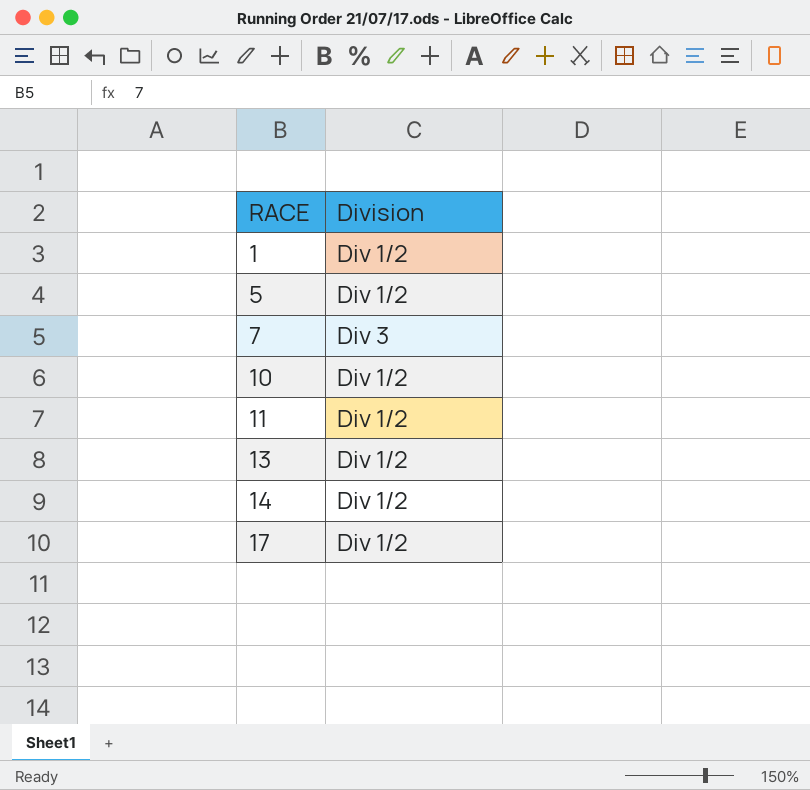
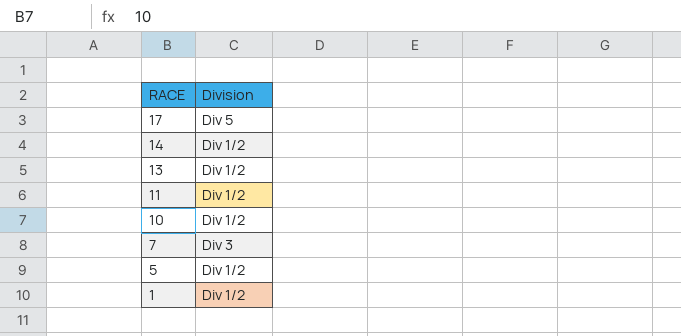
row order: RACE ascending -> RACE descending
17 | Division: Div 1/2 -> Div 5

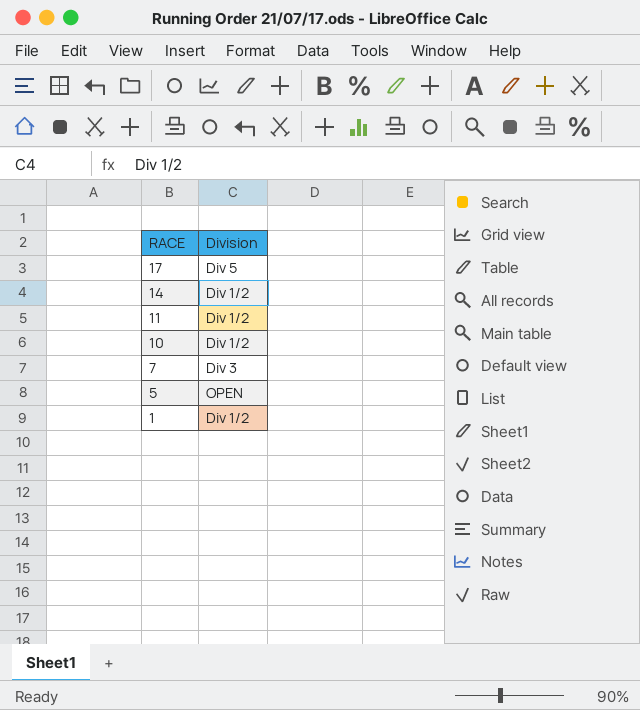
row 13: Div 1/2 -> none
5 | Division: Div 1/2 -> OPEN

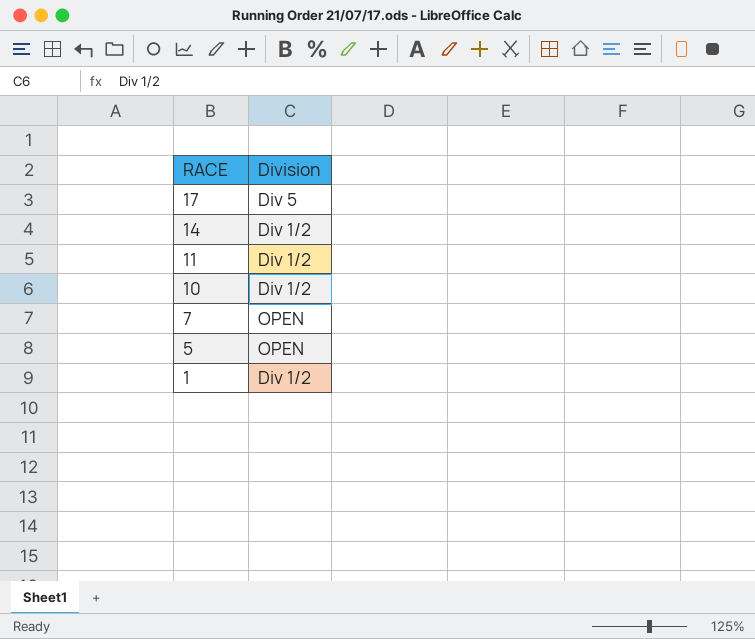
7 | Division: Div 3 -> OPEN

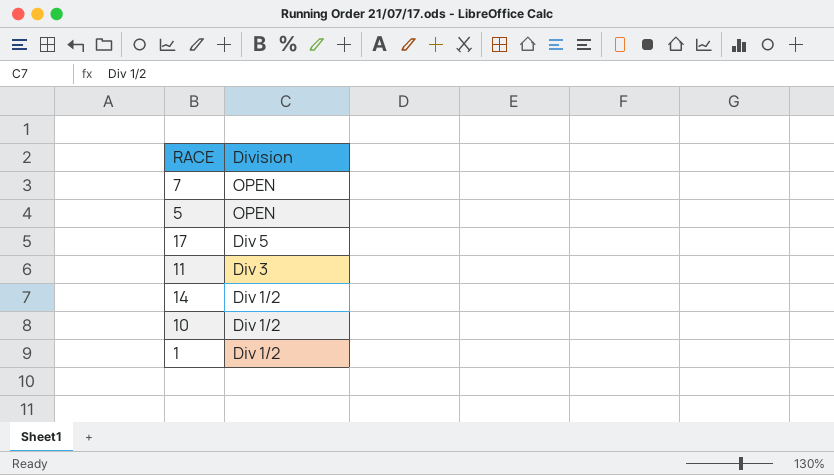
row order: RACE descending -> Division descending
11 | Division: Div 1/2 -> Div 3

